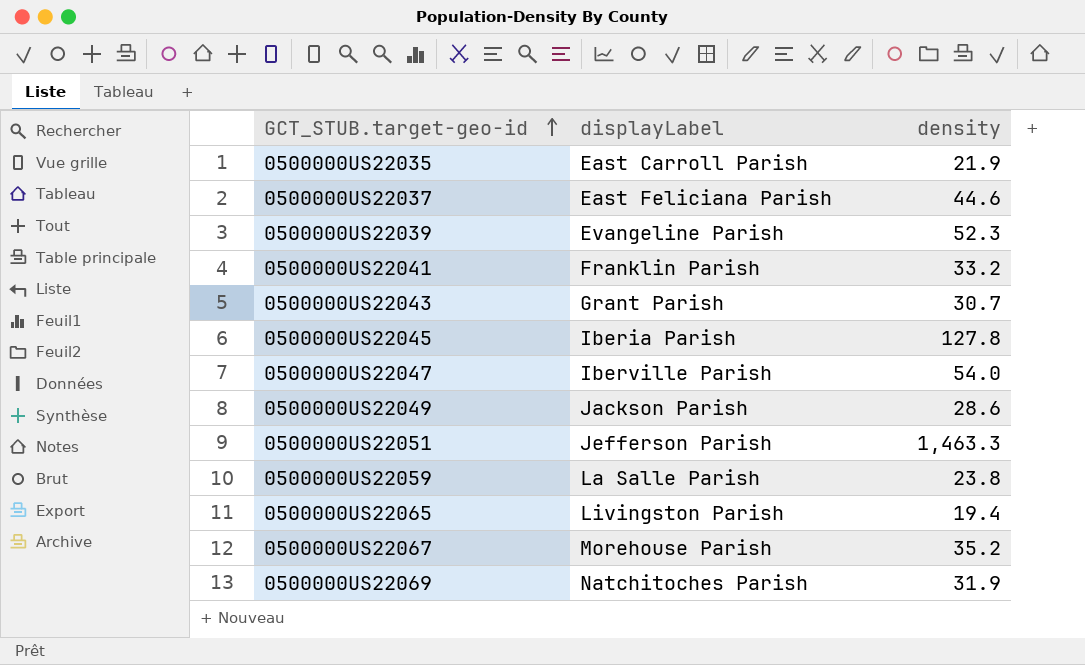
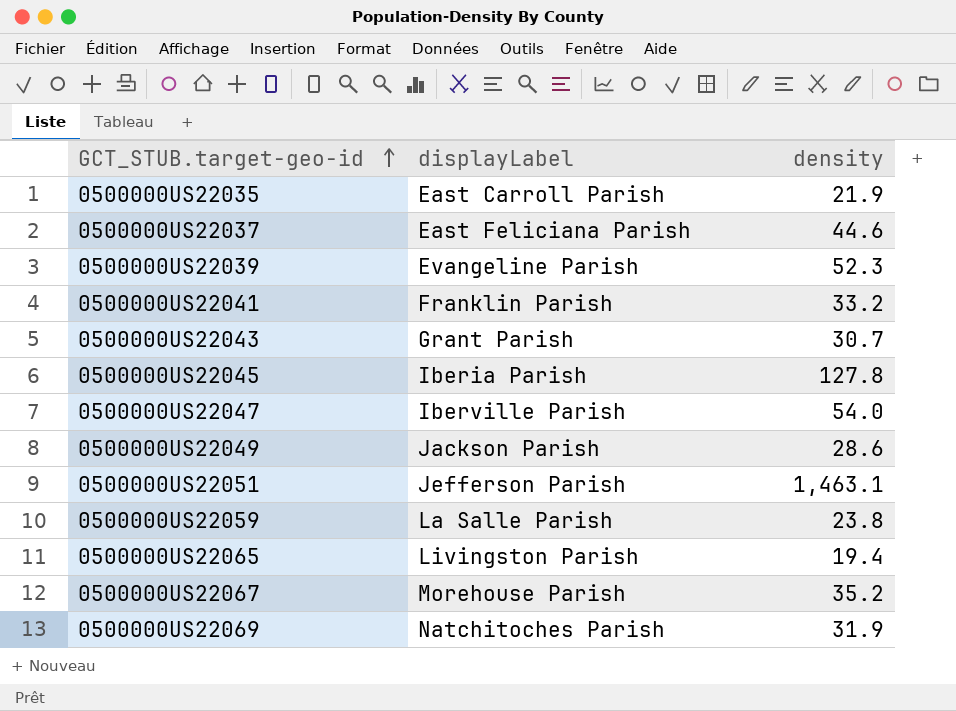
0500000US22051 | density: 1,463.3 -> 1,463.1

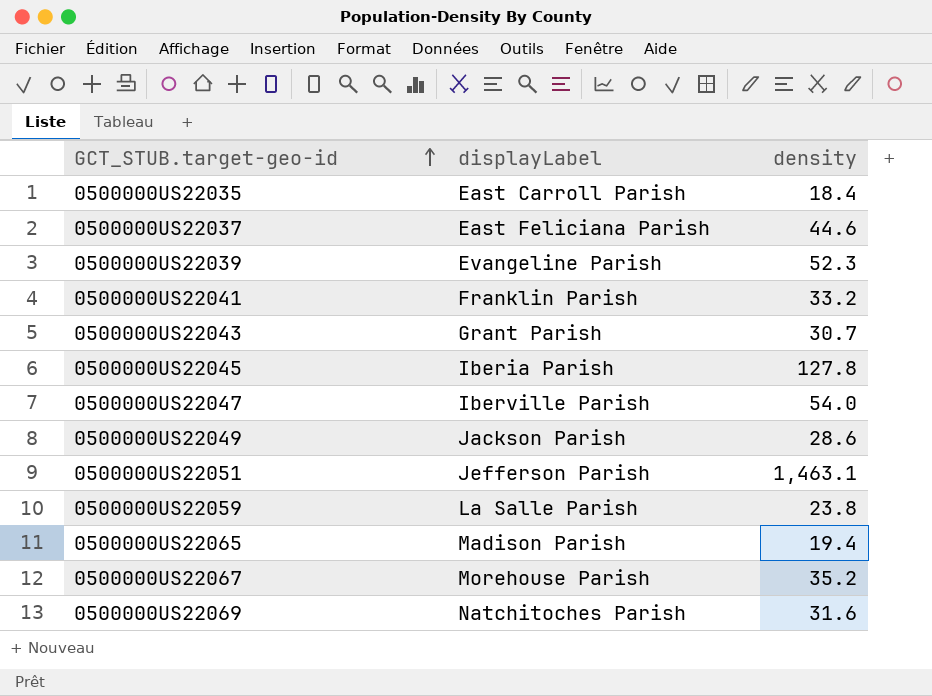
0500000US22035 | density: 21.9 -> 18.4
0500000US22065 | displayLabel: Livingston Parish -> Madison Parish
0500000US22069 | density: 31.9 -> 31.6

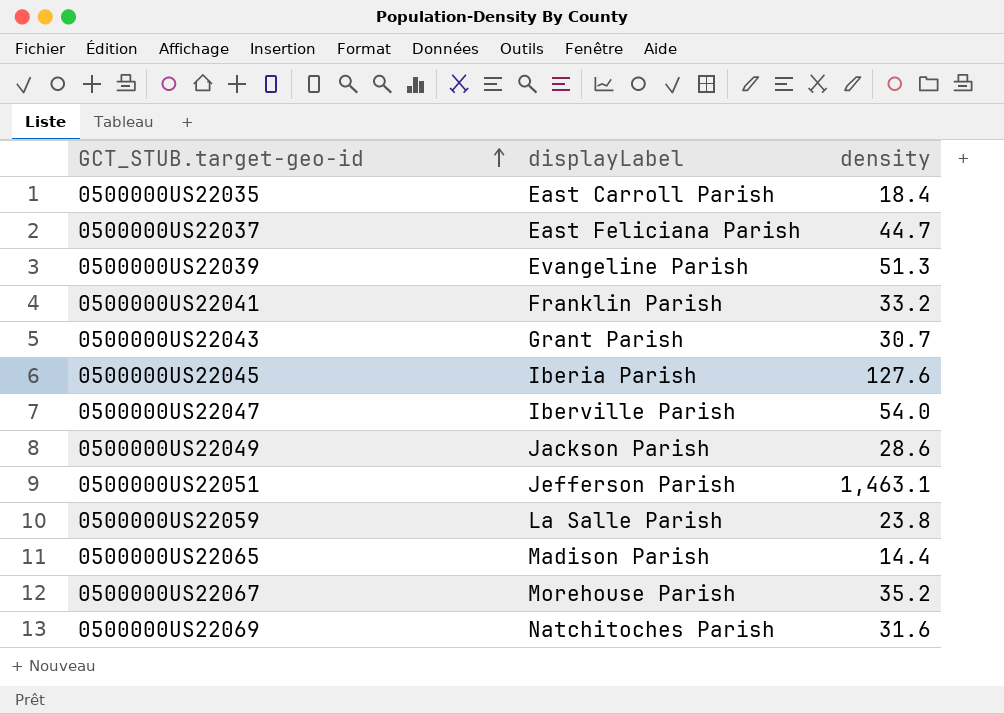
0500000US22037 | density: 44.6 -> 44.7
0500000US22039 | density: 52.3 -> 51.3
0500000US22045 | density: 127.8 -> 127.6
0500000US22065 | density: 19.4 -> 14.4

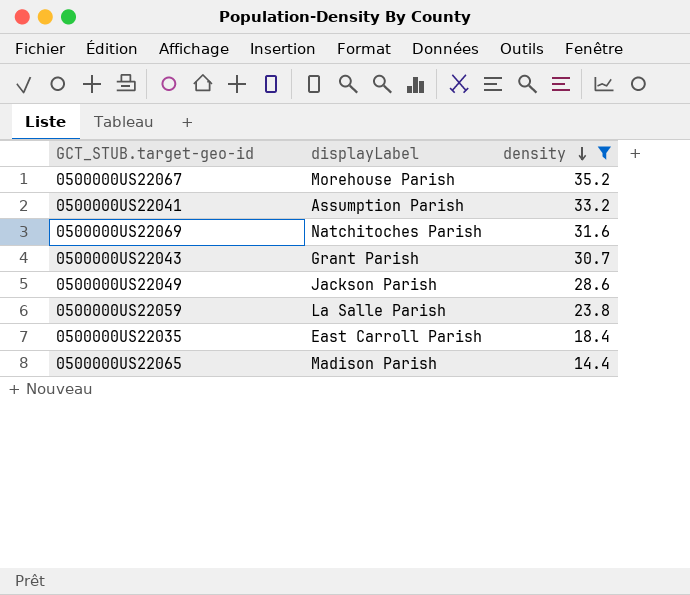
filter: none -> density <= 35.2
row order: GCT_STUB.target-geo-id ascending -> density descending
0500000US22041 | displayLabel: Franklin Parish -> Assumption Parish

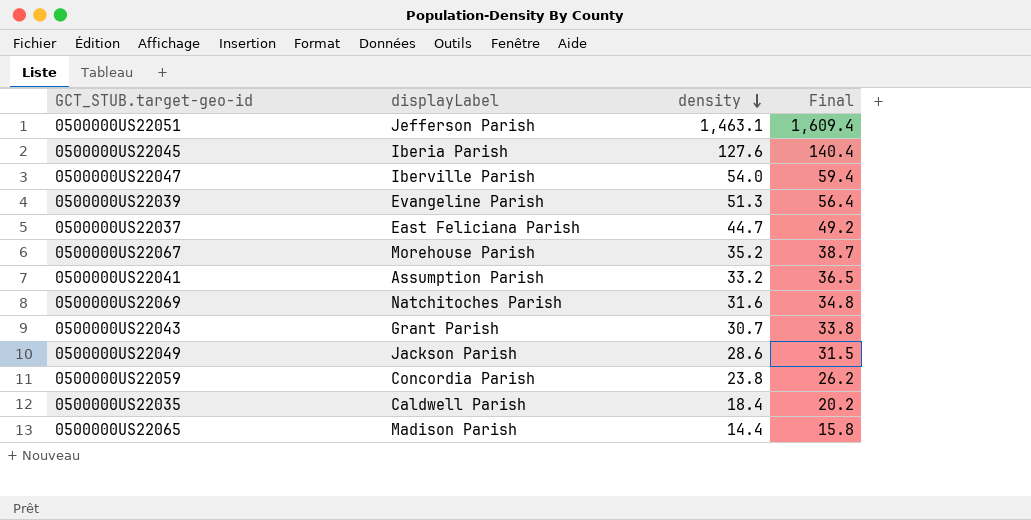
filter: density <= 35.2 -> none
column Final | formula: none -> [density] * 1.1
0500000US22059 | displayLabel: La Salle Parish -> Concordia Parish
0500000US22035 | displayLabel: East Carroll Parish -> Caldwell Parish

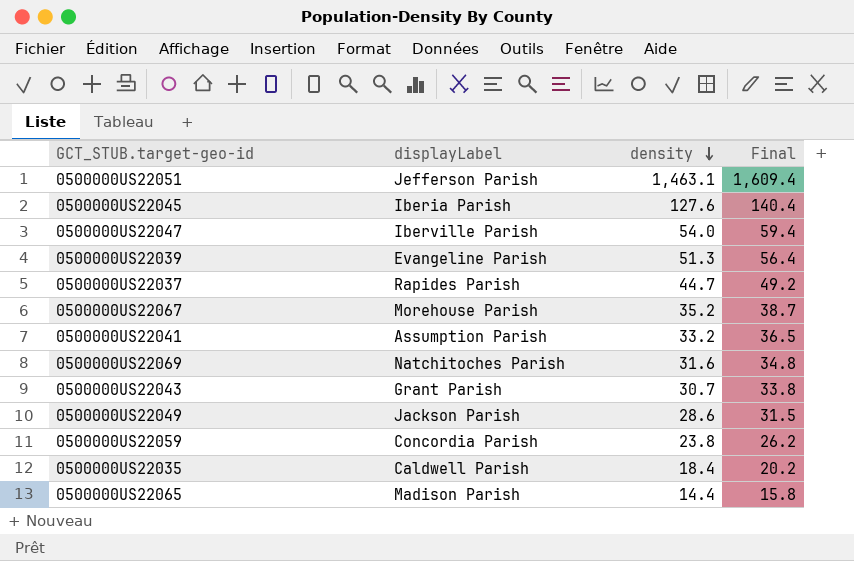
0500000US22037 | displayLabel: East Feliciana Parish -> Rapides Parish

